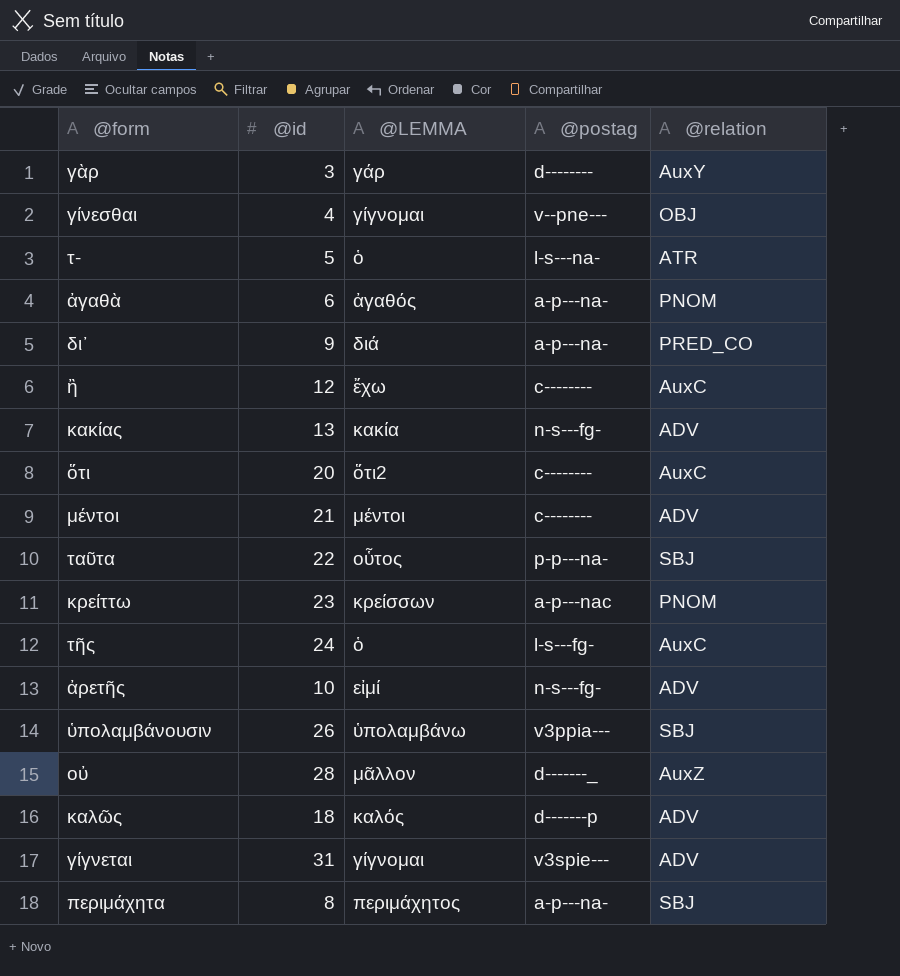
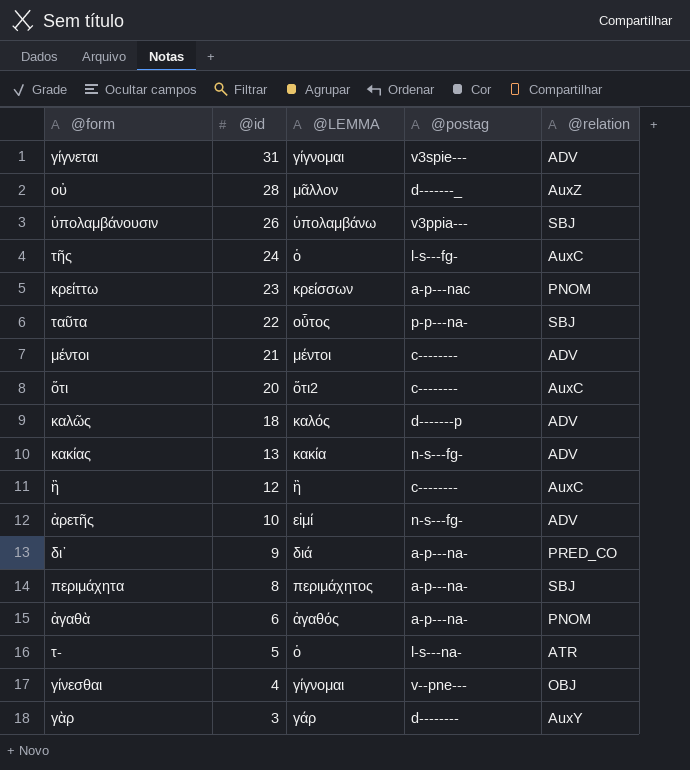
row order: none -> @id descending
ἢ | @LEMMA: ἔχω -> ἢ

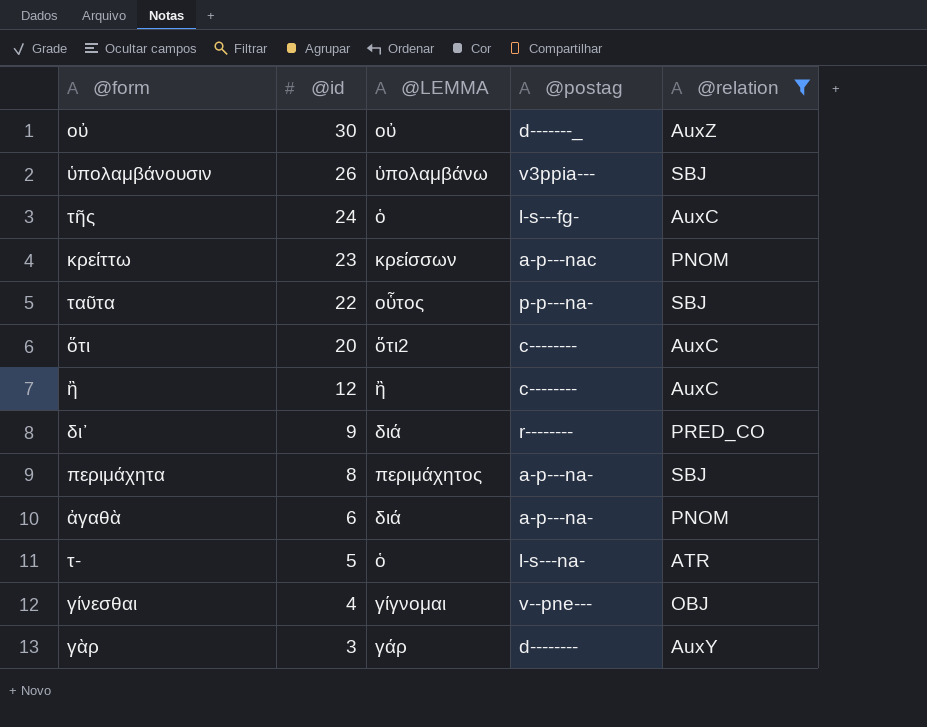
filter: none -> @relation != ADV
οὐ | @id: 28 -> 30
οὐ | @LEMMA: μᾶλλον -> οὐ
δι᾽ | @postag: a-p---na- -> r--------
ἀγαθὰ | @LEMMA: ἀγαθός -> διά

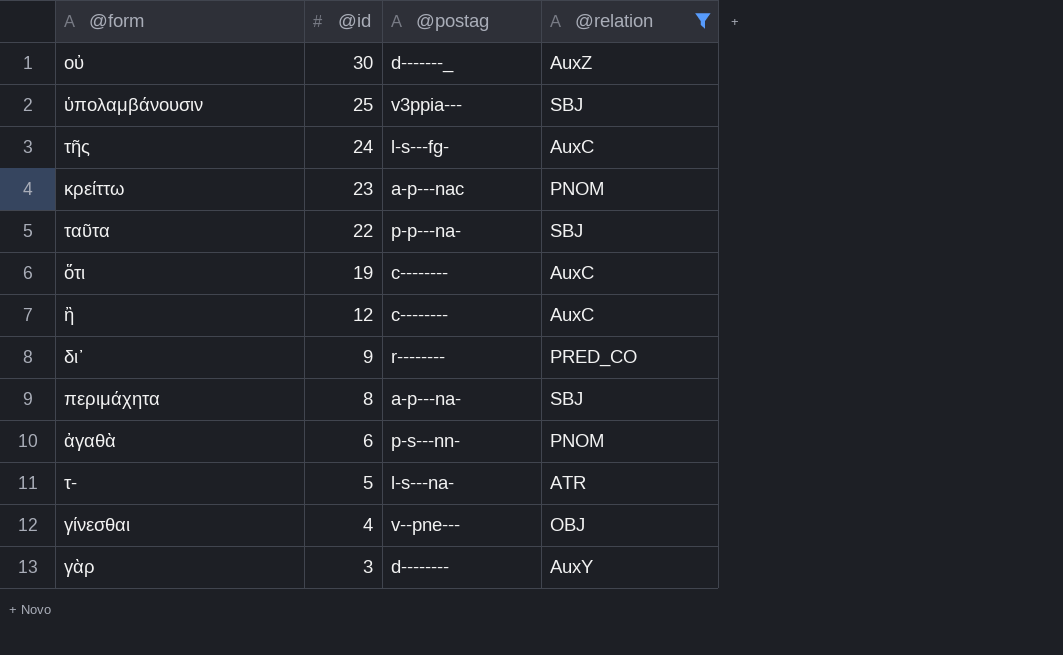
column @LEMMA | position: 3 -> none
ὑπολαμβάνουσιν | @id: 26 -> 25
ὅτι | @id: 20 -> 19
ἀγαθὰ | @postag: a-p---na- -> p-s---nn-

